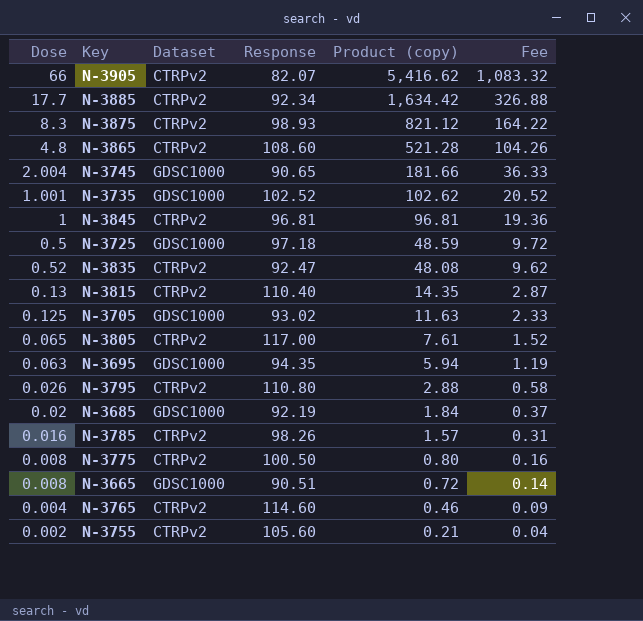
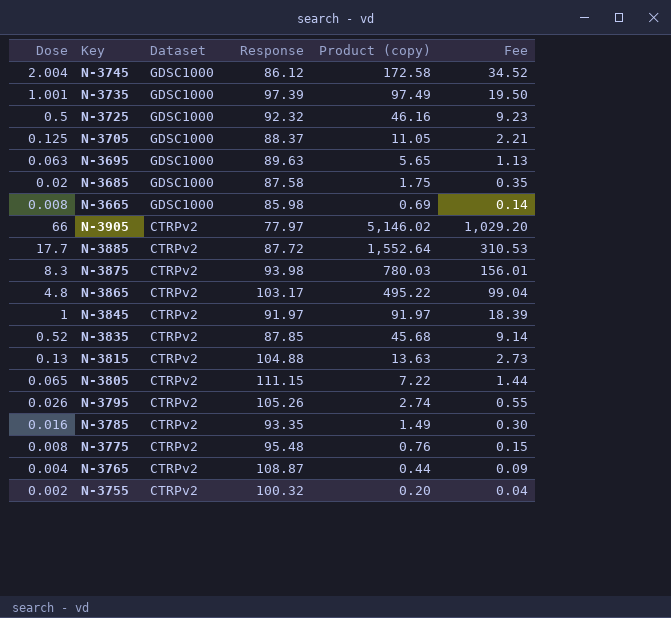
row order: Product (copy) descending -> Dataset descending
N-3745 | Response: 90.65 -> 86.12
N-3745 | Product (copy): 181.66 -> 172.58
N-3745 | Fee: 36.33 -> 34.52
N-3735 | Response: 102.52 -> 97.39
N-3735 | Product (copy): 102.62 -> 97.49
N-3735 | Fee: 20.52 -> 19.50
N-3725 | Response: 97.18 -> 92.32
N-3725 | Product (copy): 48.59 -> 46.16
N-3725 | Fee: 9.72 -> 9.23
N-3705 | Response: 93.02 -> 88.37
N-3705 | Product (copy): 11.63 -> 11.05
N-3705 | Fee: 2.33 -> 2.21
N-3695 | Response: 94.35 -> 89.63
N-3695 | Product (copy): 5.94 -> 5.65
N-3695 | Fee: 1.19 -> 1.13
N-3685 | Response: 92.19 -> 87.58
N-3685 | Product (copy): 1.84 -> 1.75
N-3685 | Fee: 0.37 -> 0.35
N-3665 | Response: 90.51 -> 85.98
N-3665 | Product (copy): 0.72 -> 0.69
N-3905 | Response: 82.07 -> 77.97
N-3905 | Product (copy): 5,416.62 -> 5,146.02
N-3905 | Fee: 1,083.32 -> 1,029.20
N-3885 | Response: 92.34 -> 87.72
N-3885 | Product (copy): 1,634.42 -> 1,552.64
N-3885 | Fee: 326.88 -> 310.53
N-3875 | Response: 98.93 -> 93.98
N-3875 | Product (copy): 821.12 -> 780.03
N-3875 | Fee: 164.22 -> 156.01
N-3865 | Response: 108.60 -> 103.17
N-3865 | Product (copy): 521.28 -> 495.22
N-3865 | Fee: 104.26 -> 99.04
N-3845 | Response: 96.81 -> 91.97
N-3845 | Product (copy): 96.81 -> 91.97
N-3845 | Fee: 19.36 -> 18.39
N-3835 | Response: 92.47 -> 87.85
N-3835 | Product (copy): 48.08 -> 45.68
N-3835 | Fee: 9.62 -> 9.14
N-3815 | Response: 110.40 -> 104.88
N-3815 | Product (copy): 14.35 -> 13.63
N-3815 | Fee: 2.87 -> 2.73
N-3805 | Response: 117.00 -> 111.15
N-3805 | Product (copy): 7.61 -> 7.22
N-3805 | Fee: 1.52 -> 1.44
N-3795 | Response: 110.80 -> 105.26
N-3795 | Product (copy): 2.88 -> 2.74
N-3795 | Fee: 0.58 -> 0.55
N-3785 | Response: 98.26 -> 93.35
N-3785 | Product (copy): 1.57 -> 1.49
N-3785 | Fee: 0.31 -> 0.30
N-3775 | Response: 100.50 -> 95.48
N-3775 | Product (copy): 0.80 -> 0.76
N-3775 | Fee: 0.16 -> 0.15
N-3765 | Response: 114.60 -> 108.87
N-3765 | Product (copy): 0.46 -> 0.44
N-3755 | Response: 105.60 -> 100.32
N-3755 | Product (copy): 0.21 -> 0.20

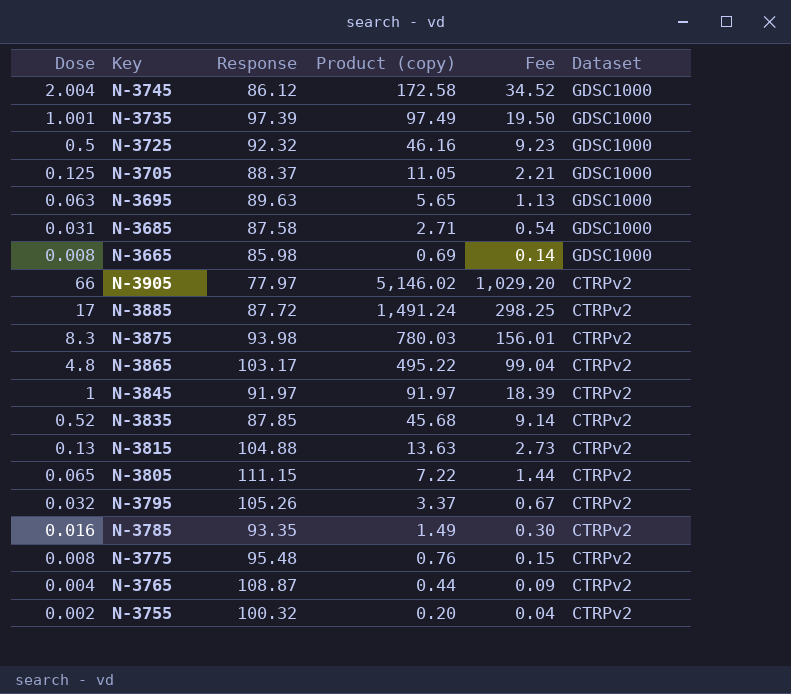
column Dataset | position: 3 -> 6
N-3685 | Dose: 0.02 -> 0.031
N-3685 | Product (copy): 1.75 -> 2.71
N-3685 | Fee: 0.35 -> 0.54
N-3885 | Dose: 17.7 -> 17
N-3885 | Product (copy): 1,552.64 -> 1,491.24
N-3885 | Fee: 310.53 -> 298.25
N-3795 | Dose: 0.026 -> 0.032
N-3795 | Product (copy): 2.74 -> 3.37
N-3795 | Fee: 0.55 -> 0.67

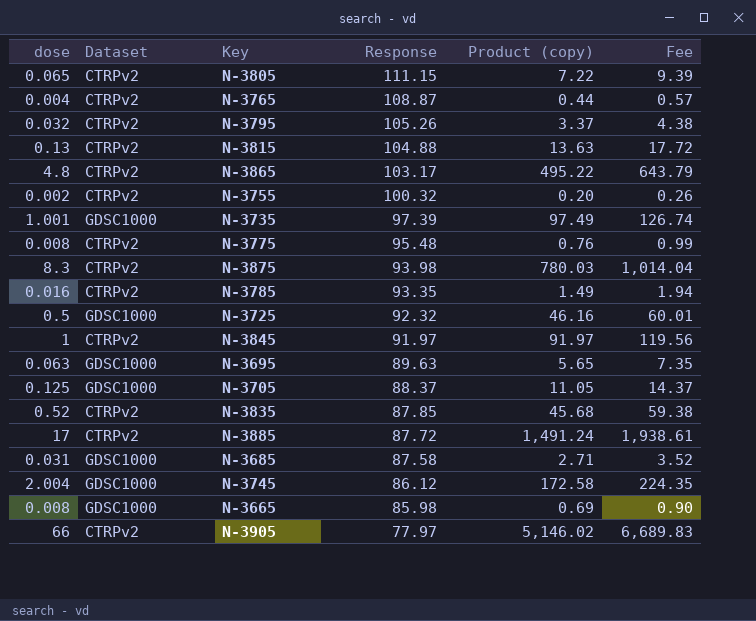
row order: Dataset descending -> Response descending
column name: Dose -> dose
column Dataset | position: 6 -> 2
column Fee | formula: [Product (copy)] * 0.2 -> [Product (copy)] * 1.3

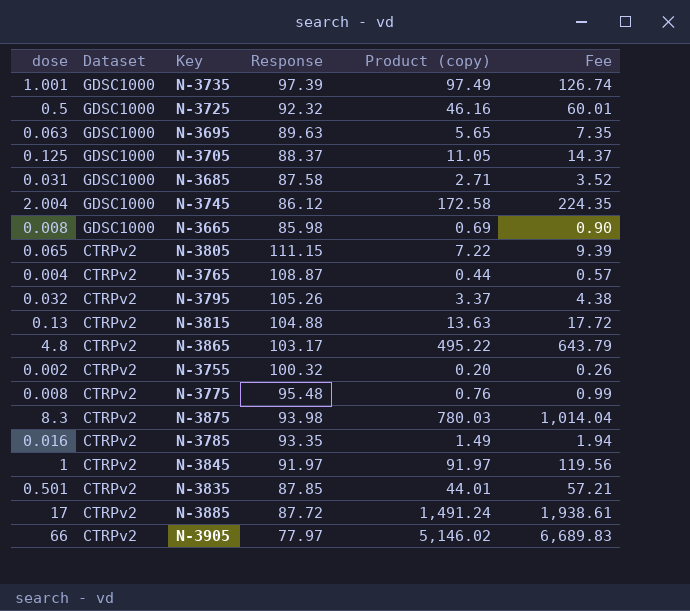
row order: Response descending -> Dataset descending
N-3835 | dose: 0.52 -> 0.501
N-3835 | Product (copy): 45.68 -> 44.01
N-3835 | Fee: 59.38 -> 57.21

